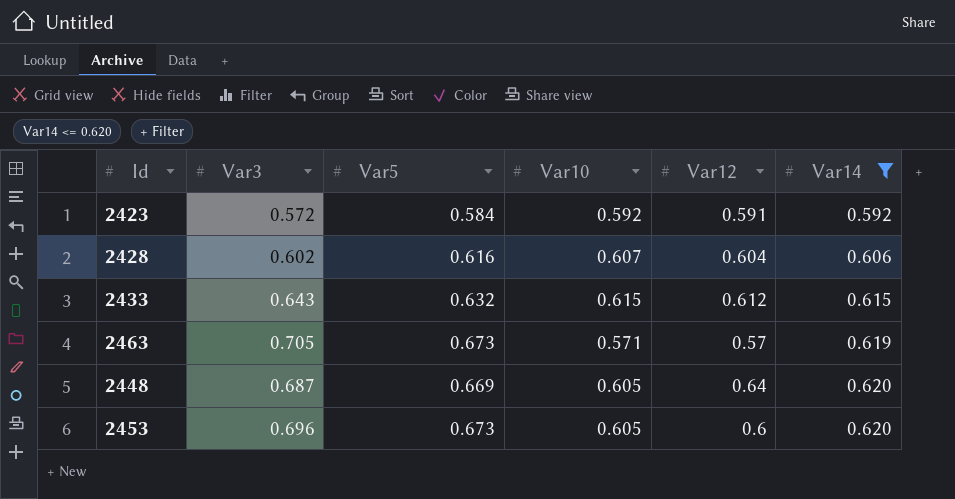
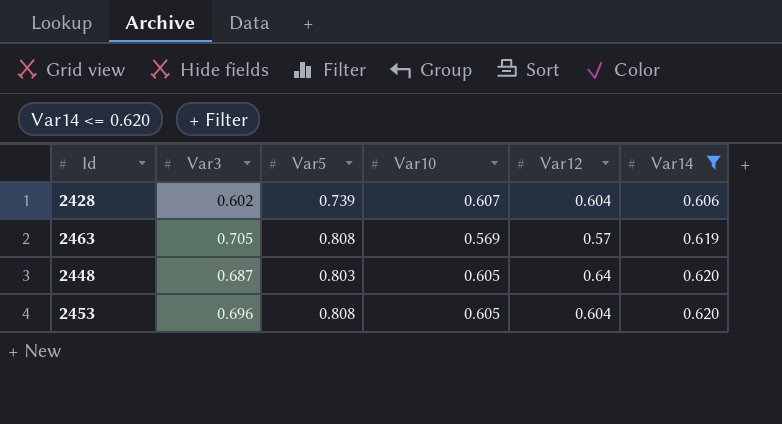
row 2423: 0.572 | 0.584 | 0.592 | 0.591 | 0.592 -> none
row 2433: 0.643 | 0.632 | 0.615 | 0.612 | 0.615 -> none
2428 | Var5: 0.616 -> 0.739
2463 | Var5: 0.673 -> 0.808
2463 | Var10: 0.571 -> 0.569
2448 | Var5: 0.669 -> 0.803
2453 | Var5: 0.673 -> 0.808
2453 | Var12: 0.6 -> 0.604

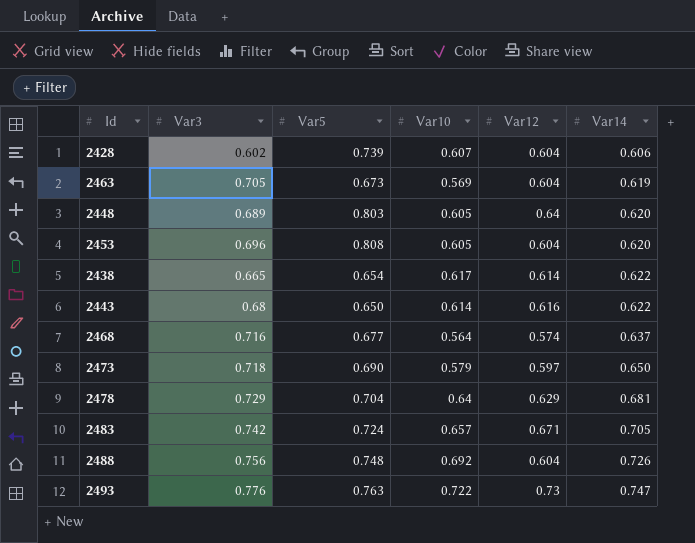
filter: Var14 <= 0.620 -> none
2463 | Var5: 0.808 -> 0.673
2463 | Var12: 0.57 -> 0.604
2448 | Var3: 0.687 -> 0.689

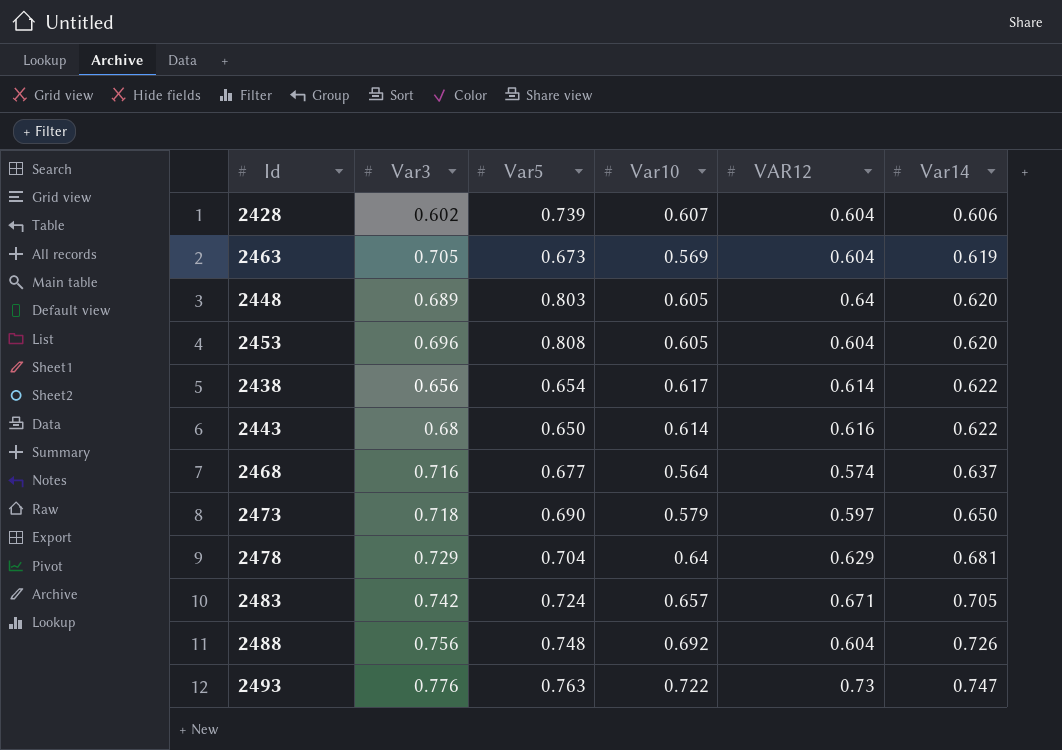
column name: Var12 -> VAR12
2438 | Var3: 0.665 -> 0.656

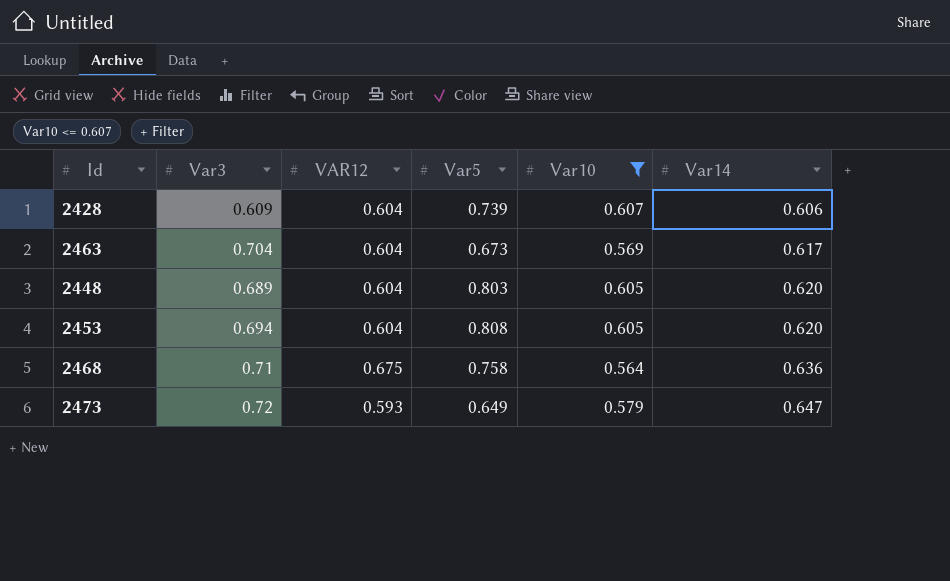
filter: none -> Var10 <= 0.607
column VAR12 | position: 5 -> 3
2428 | Var3: 0.602 -> 0.609
2463 | Var3: 0.705 -> 0.704
2463 | Var14: 0.619 -> 0.617
2448 | VAR12: 0.64 -> 0.604
2453 | Var3: 0.696 -> 0.694
2468 | Var3: 0.716 -> 0.71
2468 | VAR12: 0.574 -> 0.675
2468 | Var5: 0.677 -> 0.758
2468 | Var14: 0.637 -> 0.636
2473 | Var3: 0.718 -> 0.72
2473 | VAR12: 0.597 -> 0.593
2473 | Var5: 0.690 -> 0.649
2473 | Var14: 0.650 -> 0.647

